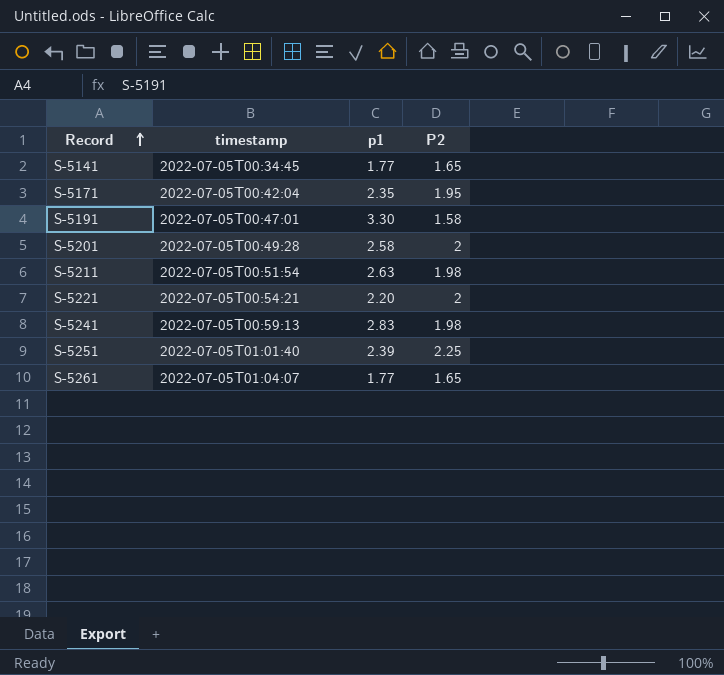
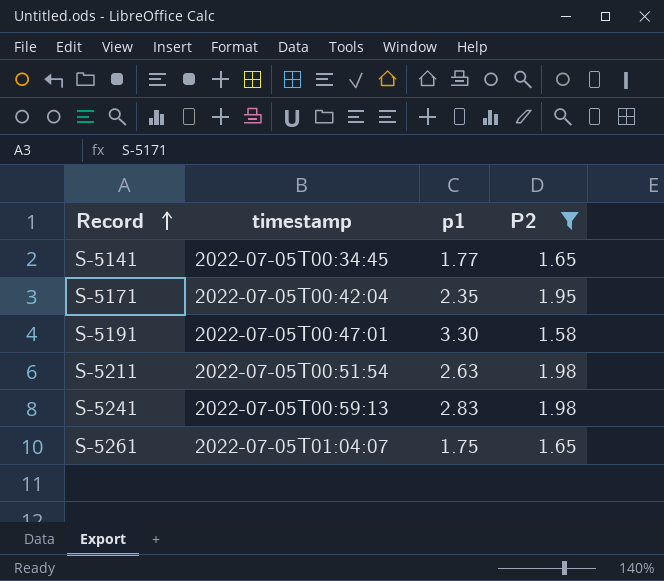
filter: none -> P2 <= 1.98
S-5261 | p1: 1.77 -> 1.75

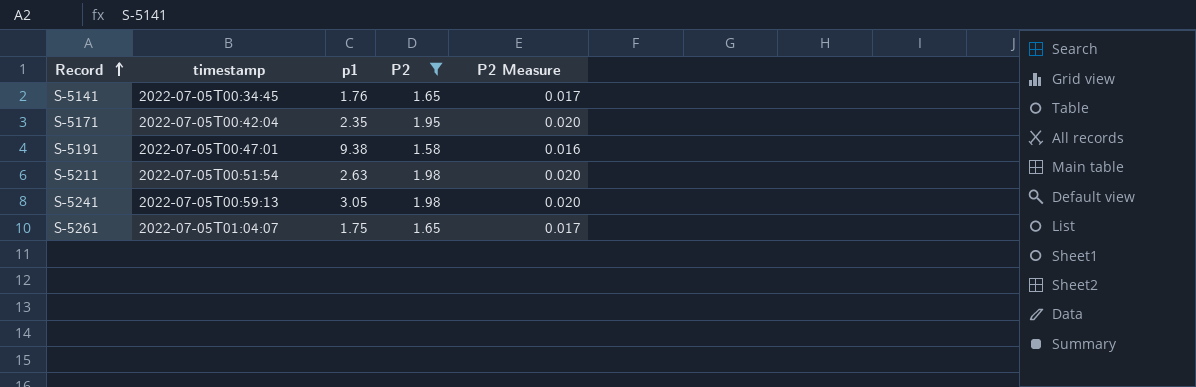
column P2 Measure | formula: none -> [P2] * 0.01
S-5141 | p1: 1.77 -> 1.76
S-5191 | p1: 3.30 -> 9.38
S-5241 | p1: 2.83 -> 3.05

